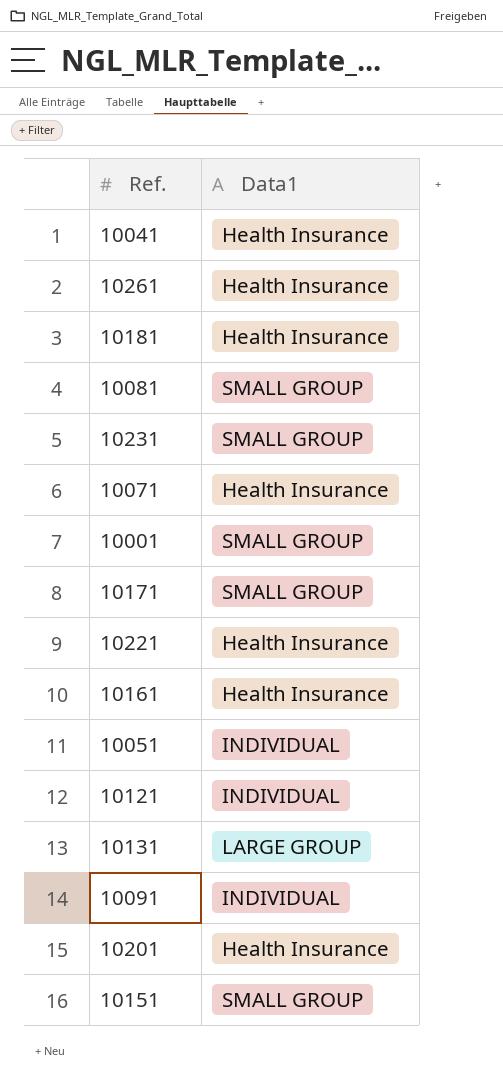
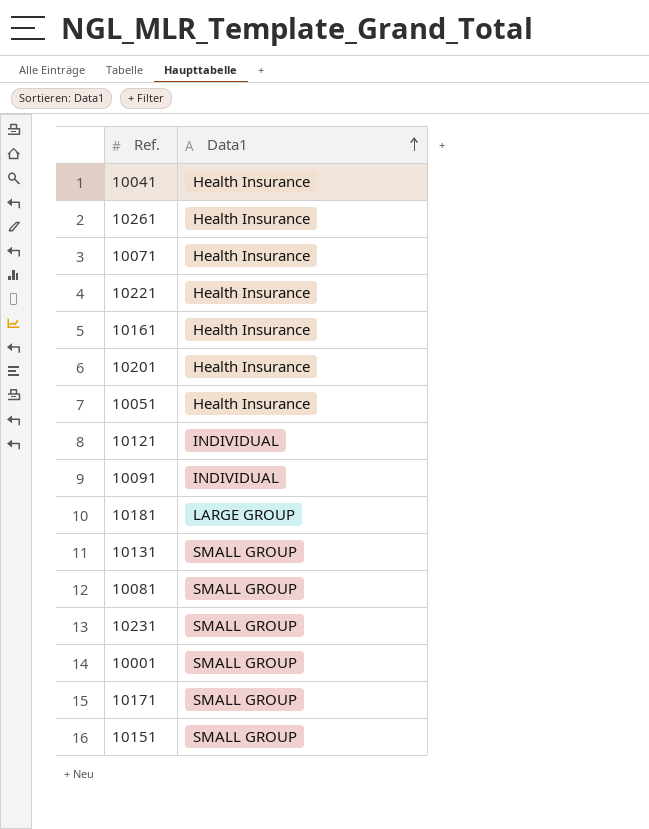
row order: none -> Data1 ascending
10051 | Data1: INDIVIDUAL -> Health Insurance
10181 | Data1: Health Insurance -> LARGE GROUP
10131 | Data1: LARGE GROUP -> SMALL GROUP

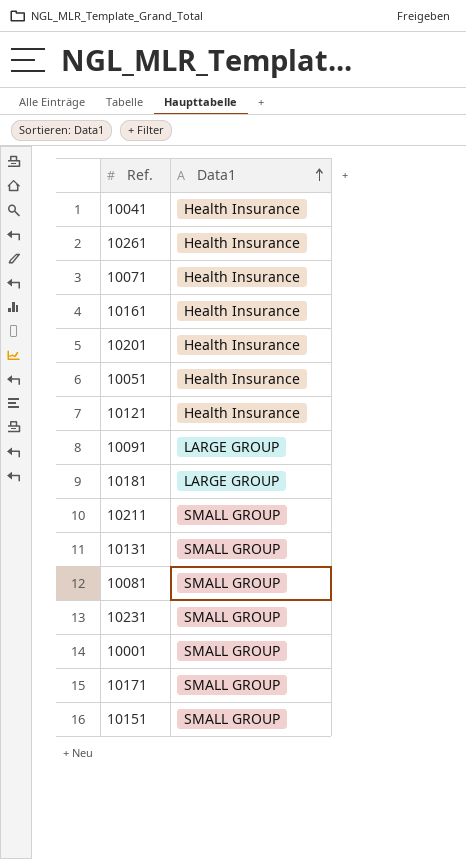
row 10221: Health Insurance -> none
10121 | Data1: INDIVIDUAL -> Health Insurance
10091 | Data1: INDIVIDUAL -> LARGE GROUP
row 10211: none -> SMALL GROUP

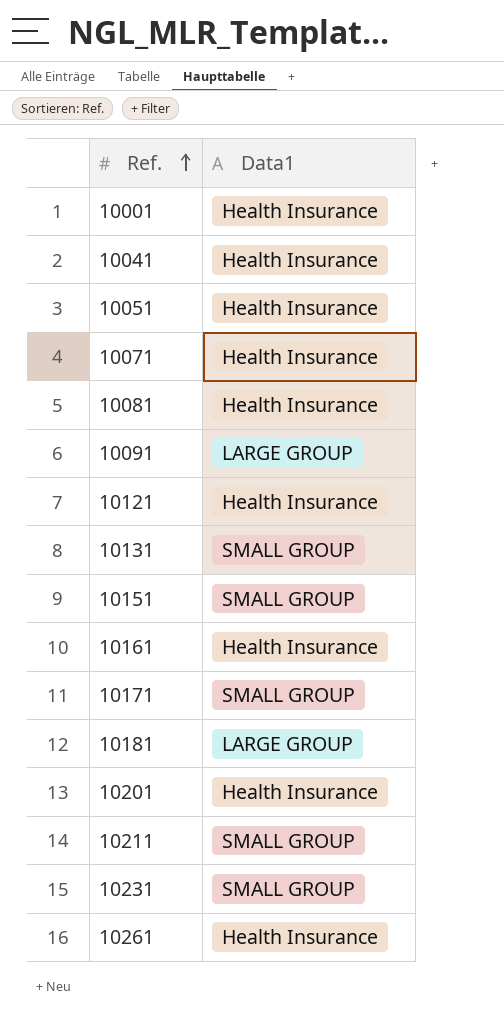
row order: Data1 ascending -> Ref. ascending
10001 | Data1: SMALL GROUP -> Health Insurance
10081 | Data1: SMALL GROUP -> Health Insurance

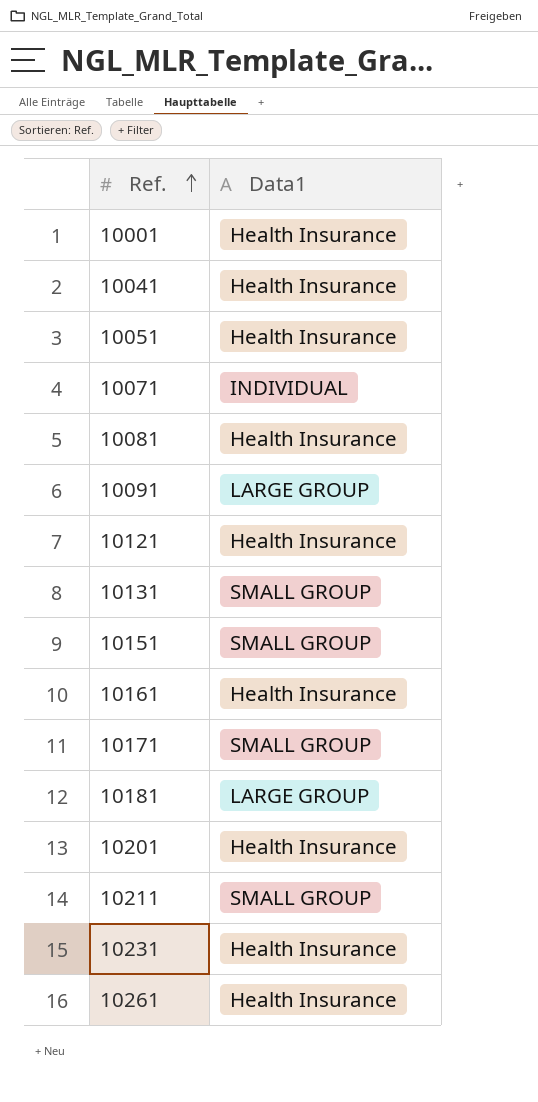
10071 | Data1: Health Insurance -> INDIVIDUAL
10231 | Data1: SMALL GROUP -> Health Insurance

